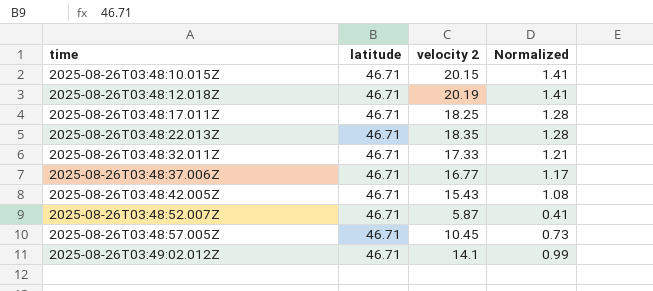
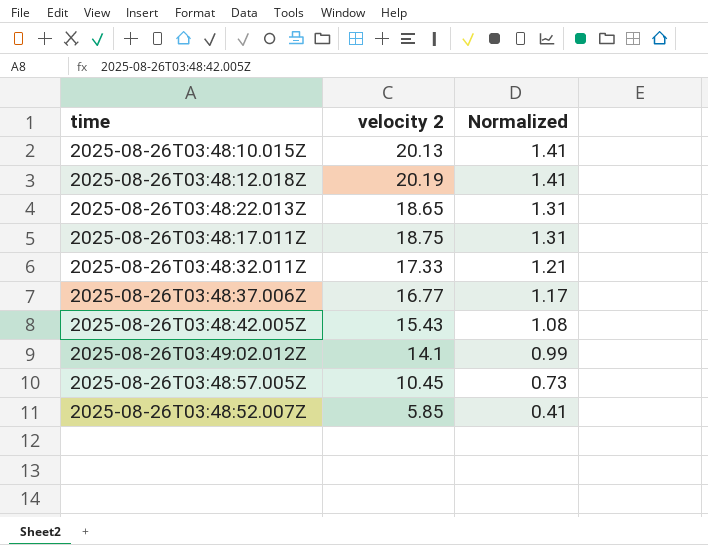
row order: time ascending -> Normalized descending
column latitude | position: 2 -> none
2025-08-26T03:48:10.015Z | velocity 2: 20.15 -> 20.13
2025-08-26T03:48:22.013Z | velocity 2: 18.35 -> 18.65
2025-08-26T03:48:22.013Z | Normalized: 1.28 -> 1.31
2025-08-26T03:48:17.011Z | velocity 2: 18.25 -> 18.75
2025-08-26T03:48:17.011Z | Normalized: 1.28 -> 1.31
2025-08-26T03:48:52.007Z | velocity 2: 5.87 -> 5.85

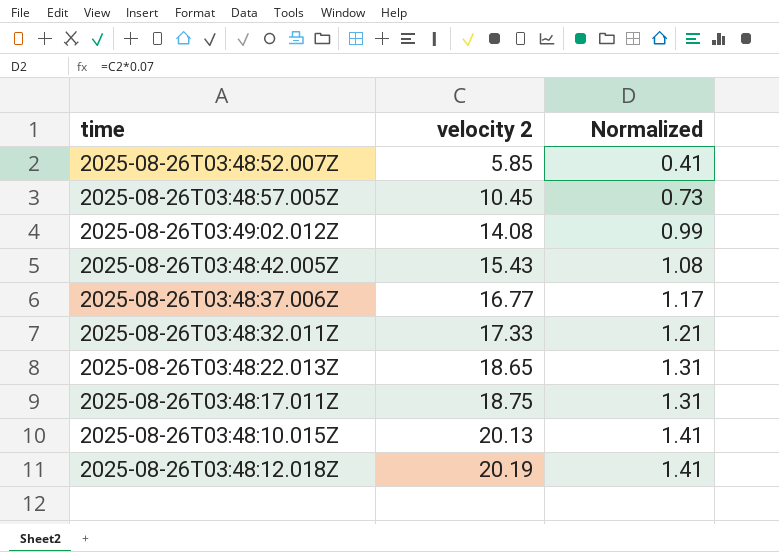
row order: Normalized descending -> velocity 2 ascending
2025-08-26T03:49:02.012Z | velocity 2: 14.1 -> 14.08

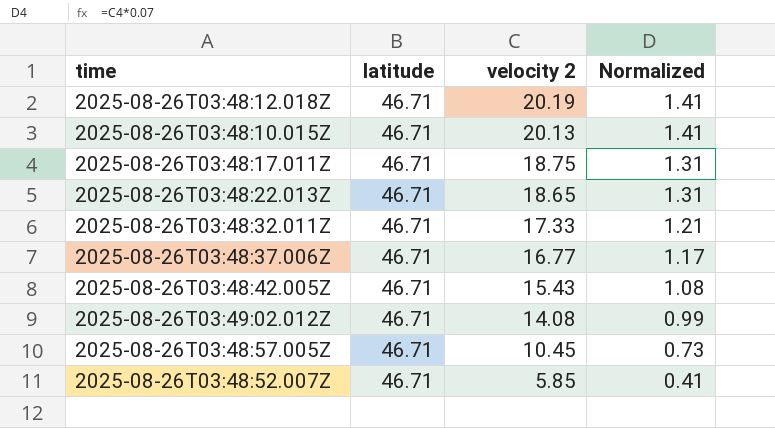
row order: velocity 2 ascending -> velocity 2 descending
column latitude | position: none -> 2

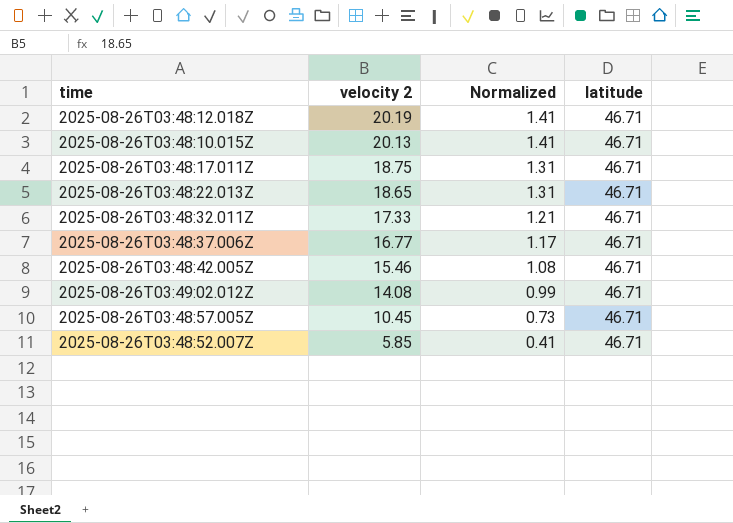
column latitude | position: 2 -> 4
2025-08-26T03:48:42.005Z | velocity 2: 15.43 -> 15.46

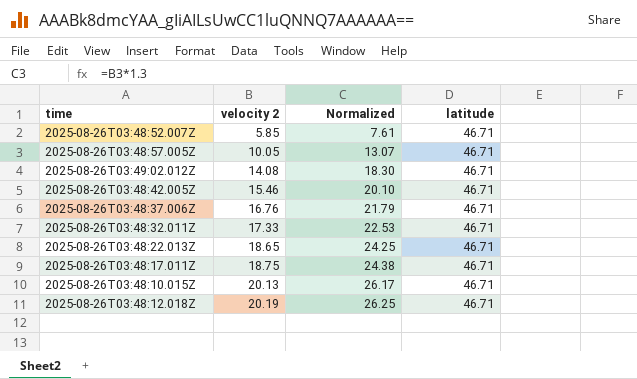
row order: velocity 2 descending -> velocity 2 ascending
column Normalized | formula: [velocity 2] * 0.07 -> [velocity 2] * 1.3
2025-08-26T03:48:57.005Z | velocity 2: 10.45 -> 10.05
2025-08-26T03:48:37.006Z | velocity 2: 16.77 -> 16.76

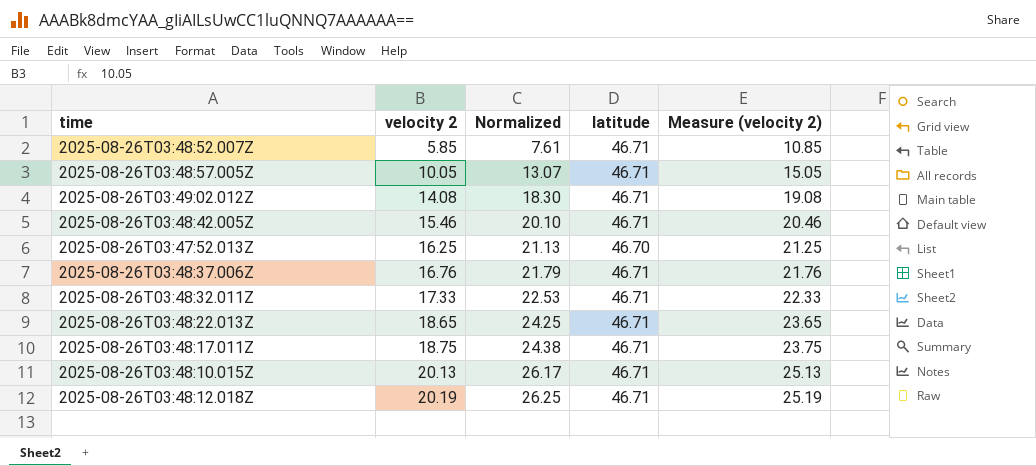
column Measure (velocity 2) | formula: none -> [velocity 2] + 5
row 2025-08-26T03:47:52.013Z: none -> 16.25 | 21.13 | 46.70 | 21.25

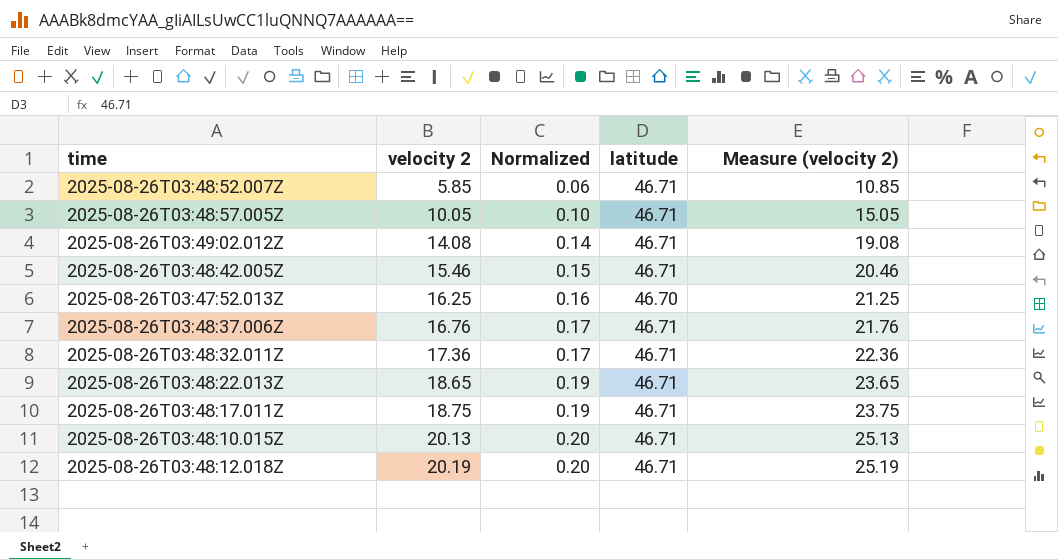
column Normalized | formula: [velocity 2] * 1.3 -> [velocity 2] * 0.01
2025-08-26T03:48:32.011Z | velocity 2: 17.33 -> 17.36
2025-08-26T03:48:32.011Z | Measure (velocity 2): 22.33 -> 22.36

